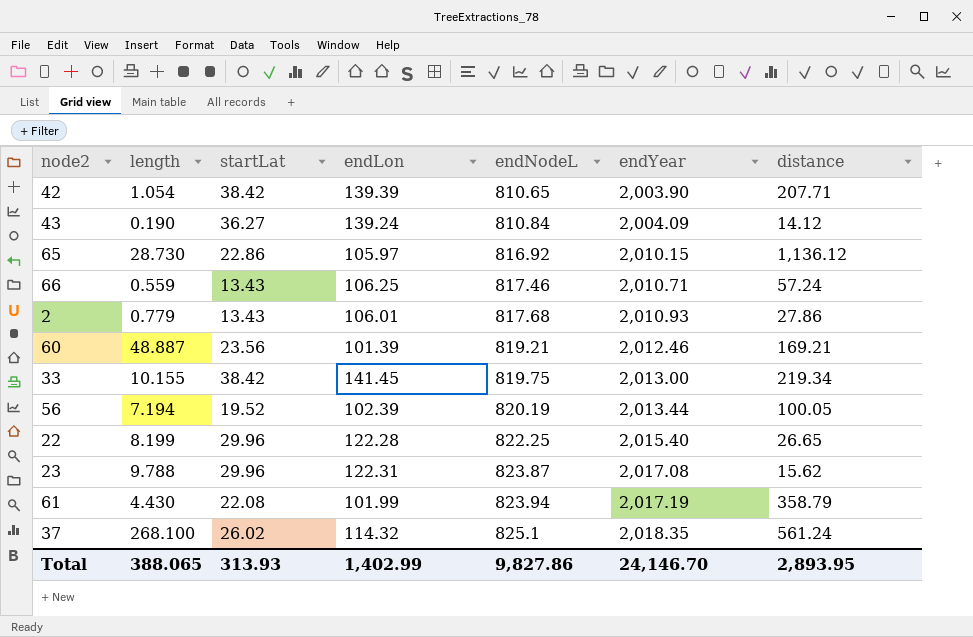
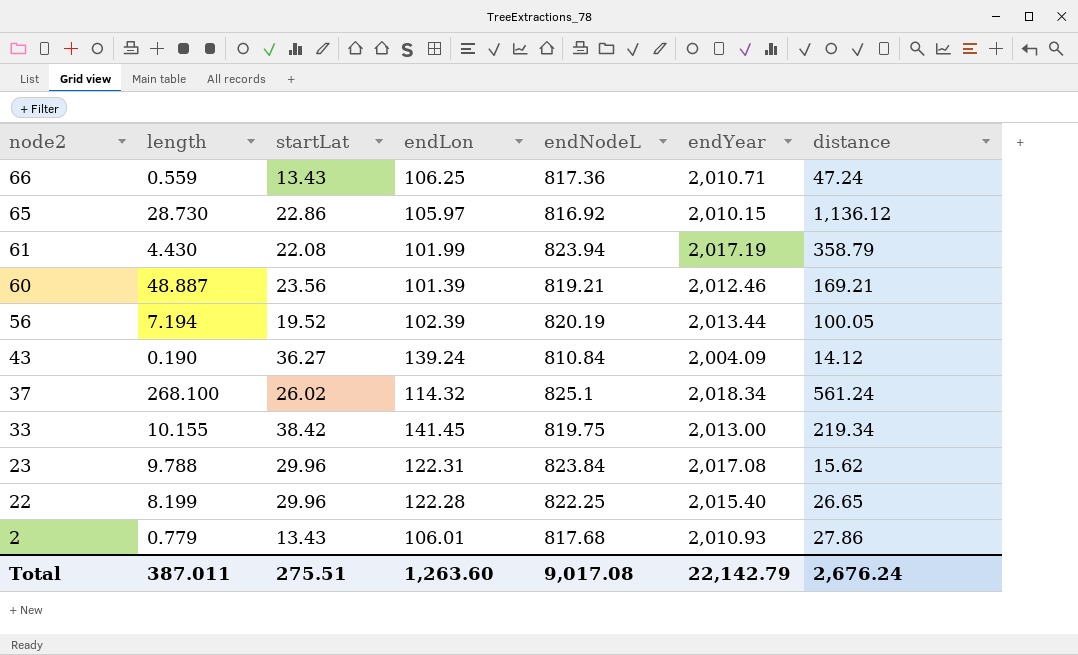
row order: endNodeL ascending -> node2 descending
row 42: 1.054 | 38.42 | 139.39 | 810.65 | 2,003.90 | 207.71 -> none
66 | endNodeL: 817.46 -> 817.36
66 | distance: 57.24 -> 47.24
37 | endYear: 2,018.35 -> 2,018.34
23 | endNodeL: 823.87 -> 823.84
Total | length: 388.065 -> 387.011
Total | startLat: 313.93 -> 275.51
Total | endLon: 1,402.99 -> 1,263.60
Total | endNodeL: 9,827.86 -> 9,017.08
Total | endYear: 24,146.70 -> 22,142.79
Total | distance: 2,893.95 -> 2,676.24

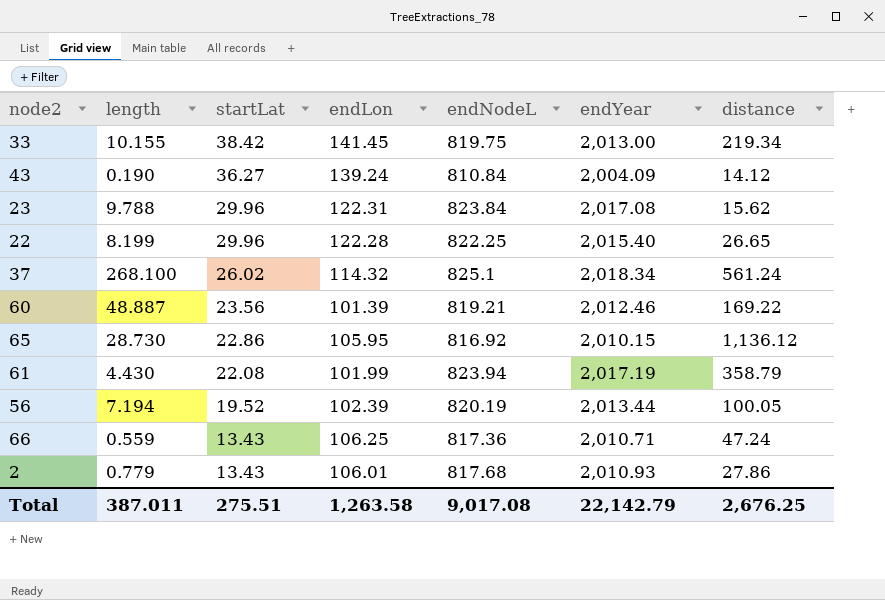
row order: node2 descending -> startLat descending
60 | distance: 169.21 -> 169.22
65 | endLon: 105.97 -> 105.95
Total | endLon: 1,263.60 -> 1,263.58
Total | distance: 2,676.24 -> 2,676.25

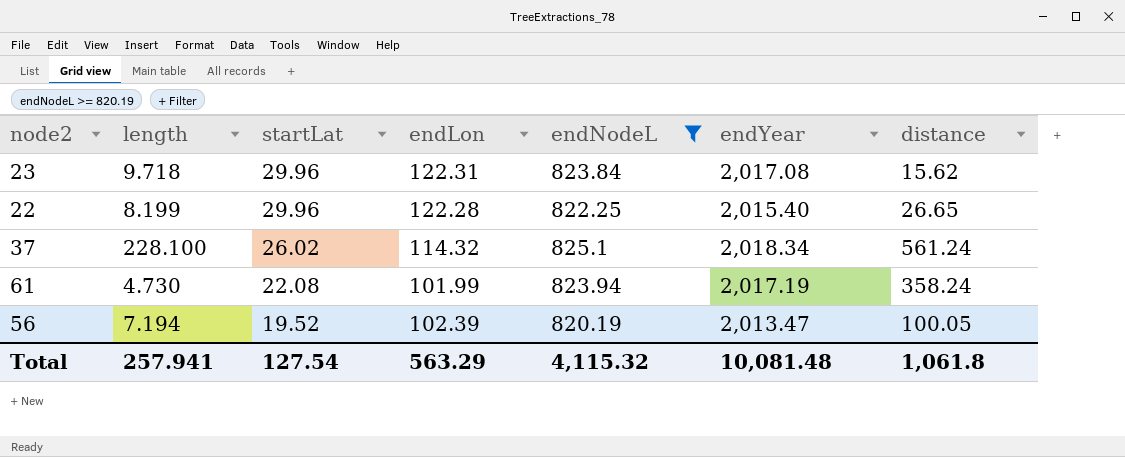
filter: none -> endNodeL >= 820.19
23 | length: 9.788 -> 9.718
37 | length: 268.100 -> 228.100
61 | length: 4.430 -> 4.730
61 | distance: 358.79 -> 358.24
56 | endYear: 2,013.44 -> 2,013.47
Total | length: 387.011 -> 257.941
Total | startLat: 275.51 -> 127.54
Total | endLon: 1,263.58 -> 563.29
Total | endNodeL: 9,017.08 -> 4,115.32
Total | endYear: 22,142.79 -> 10,081.48
Total | distance: 2,676.25 -> 1,061.8

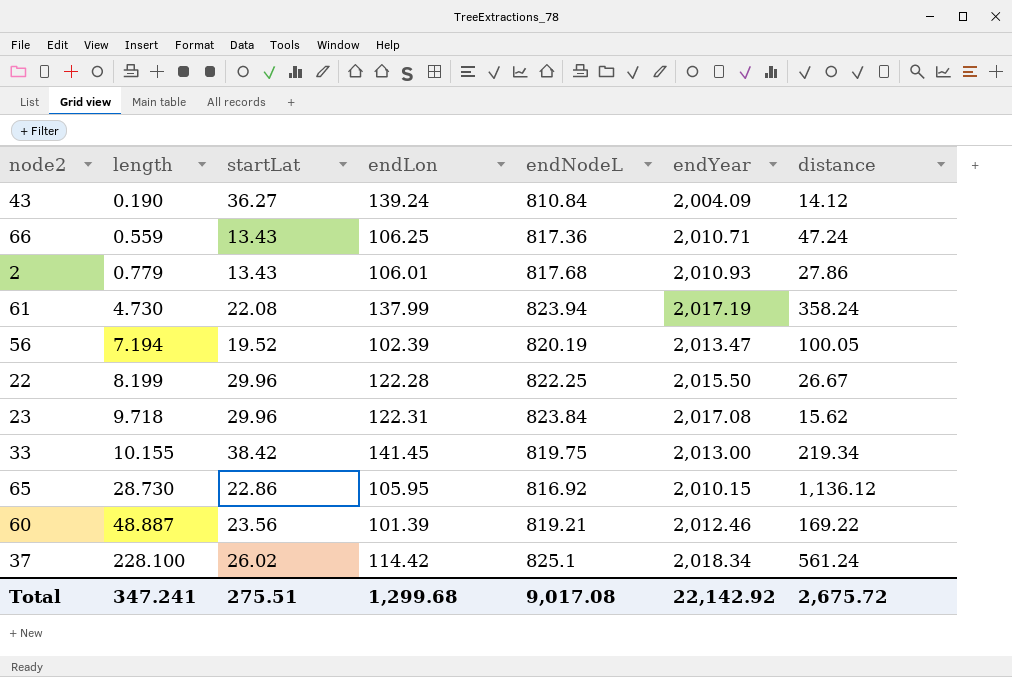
filter: endNodeL >= 820.19 -> none
row order: startLat descending -> length ascending
61 | endLon: 101.99 -> 137.99
22 | endYear: 2,015.40 -> 2,015.50
22 | distance: 26.65 -> 26.67
37 | endLon: 114.32 -> 114.42
Total | length: 257.941 -> 347.241
Total | startLat: 127.54 -> 275.51
Total | endLon: 563.29 -> 1,299.68
Total | endNodeL: 4,115.32 -> 9,017.08
Total | endYear: 10,081.48 -> 22,142.92
Total | distance: 1,061.8 -> 2,675.72

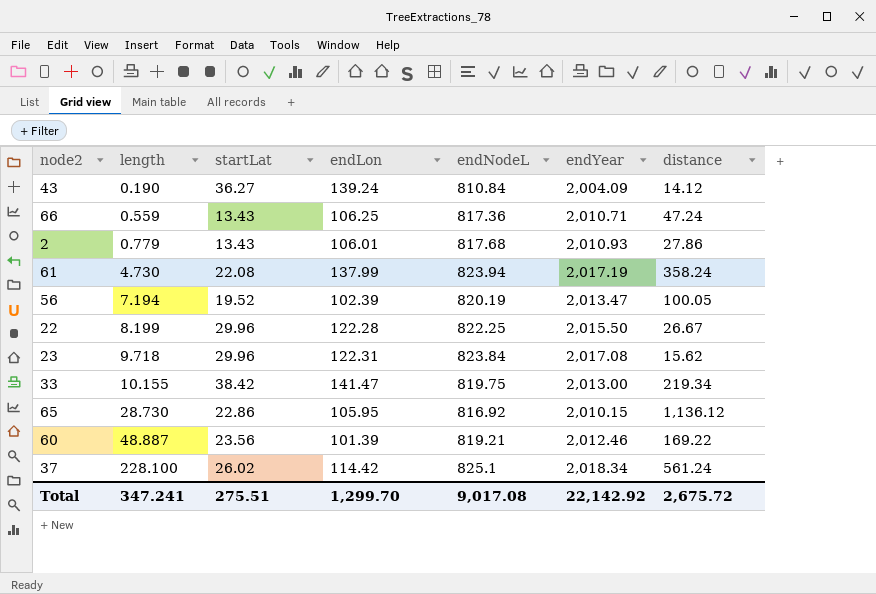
33 | endLon: 141.45 -> 141.47
Total | endLon: 1,299.68 -> 1,299.70

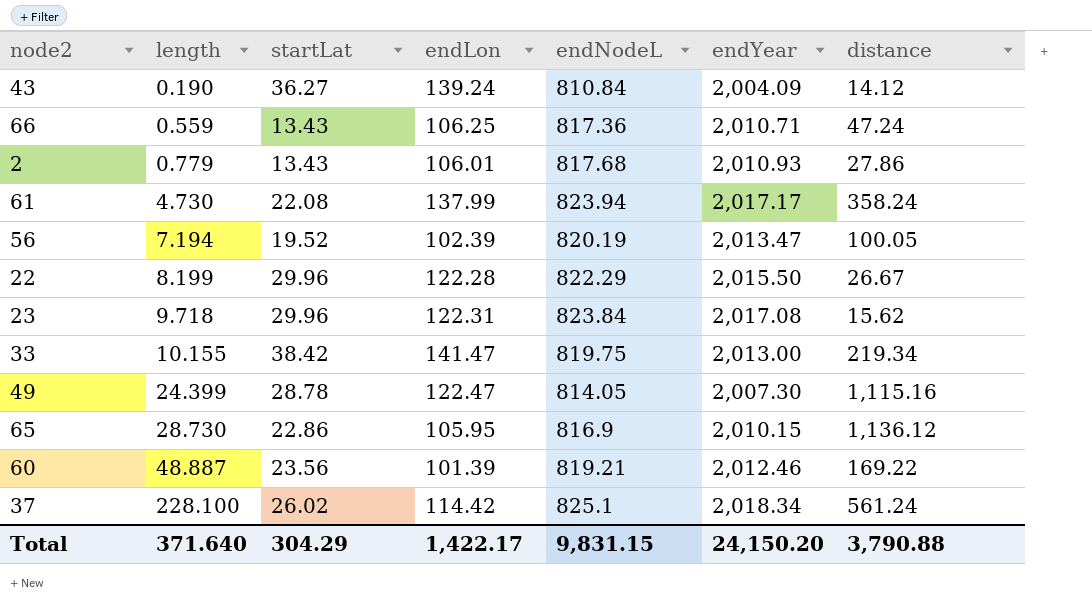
61 | endYear: 2,017.19 -> 2,017.17
22 | endNodeL: 822.25 -> 822.29
row 49: none -> 24.399 | 28.78 | 122.47 | 814.05 | 2,007.30 | 1,115.16
65 | endNodeL: 816.92 -> 816.9
Total | length: 347.241 -> 371.640
Total | startLat: 275.51 -> 304.29
Total | endLon: 1,299.70 -> 1,422.17
Total | endNodeL: 9,017.08 -> 9,831.15
Total | endYear: 22,142.92 -> 24,150.20
Total | distance: 2,675.72 -> 3,790.88

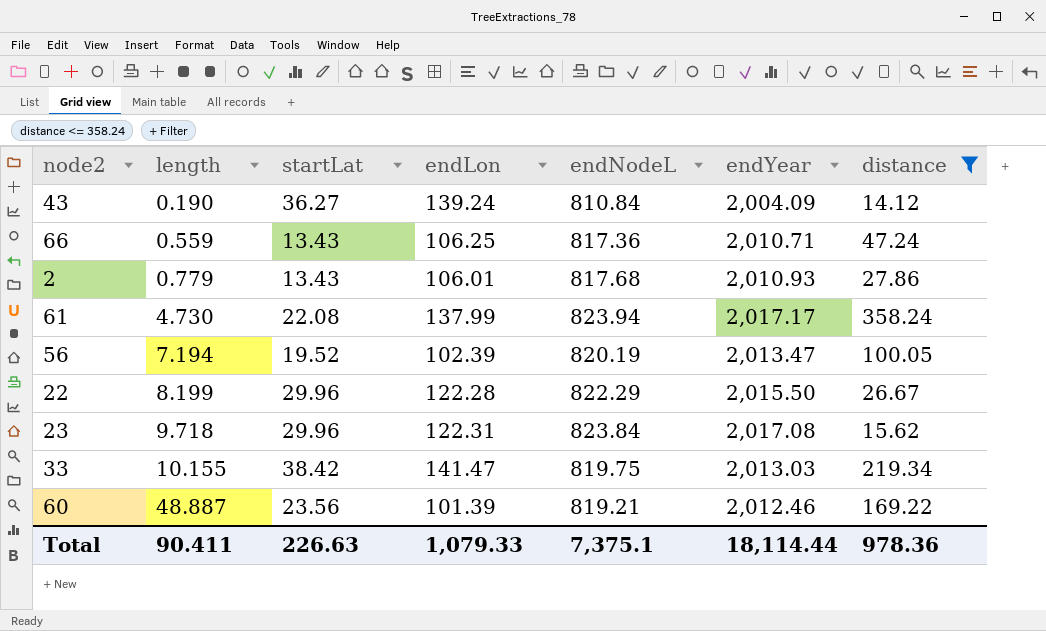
filter: none -> distance <= 358.24
33 | endYear: 2,013.00 -> 2,013.03
Total | length: 371.640 -> 90.411
Total | startLat: 304.29 -> 226.63
Total | endLon: 1,422.17 -> 1,079.33
Total | endNodeL: 9,831.15 -> 7,375.1
Total | endYear: 24,150.20 -> 18,114.44
Total | distance: 3,790.88 -> 978.36

